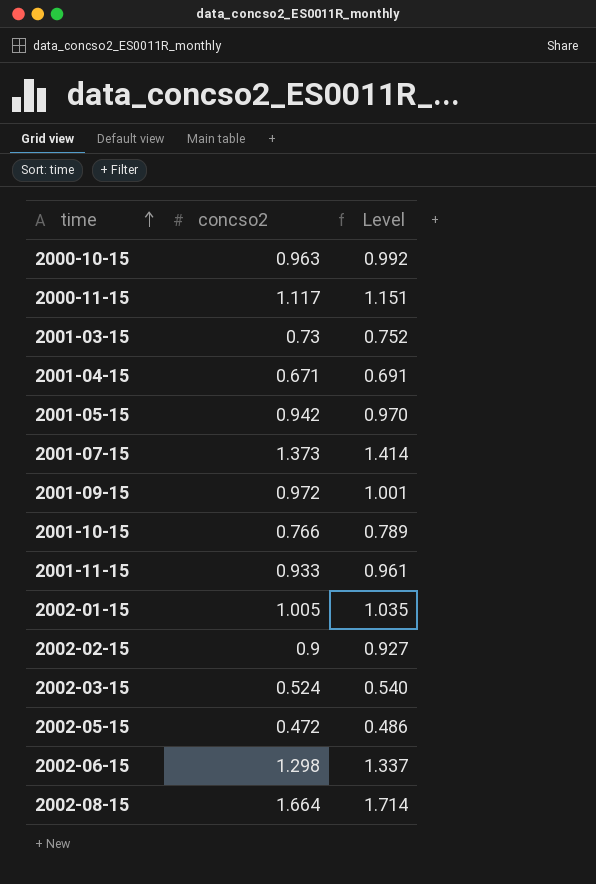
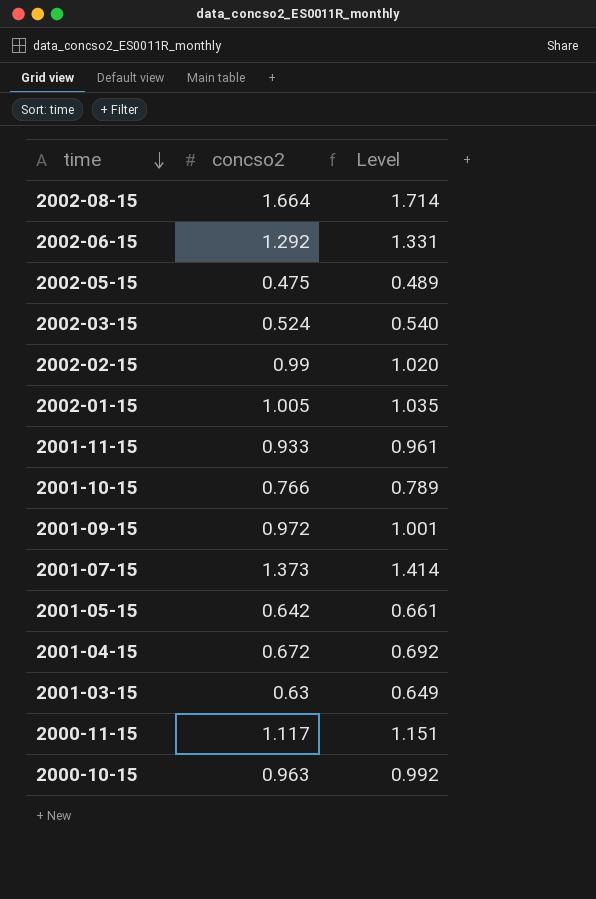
row order: time ascending -> time descending
2002-06-15 | concso2: 1.298 -> 1.292
2002-06-15 | Level: 1.337 -> 1.331
2002-05-15 | concso2: 0.472 -> 0.475
2002-05-15 | Level: 0.486 -> 0.489
2002-02-15 | concso2: 0.9 -> 0.99
2002-02-15 | Level: 0.927 -> 1.020
2001-05-15 | concso2: 0.942 -> 0.642
2001-05-15 | Level: 0.970 -> 0.661
2001-04-15 | concso2: 0.671 -> 0.672
2001-04-15 | Level: 0.691 -> 0.692
2001-03-15 | concso2: 0.73 -> 0.63
2001-03-15 | Level: 0.752 -> 0.649

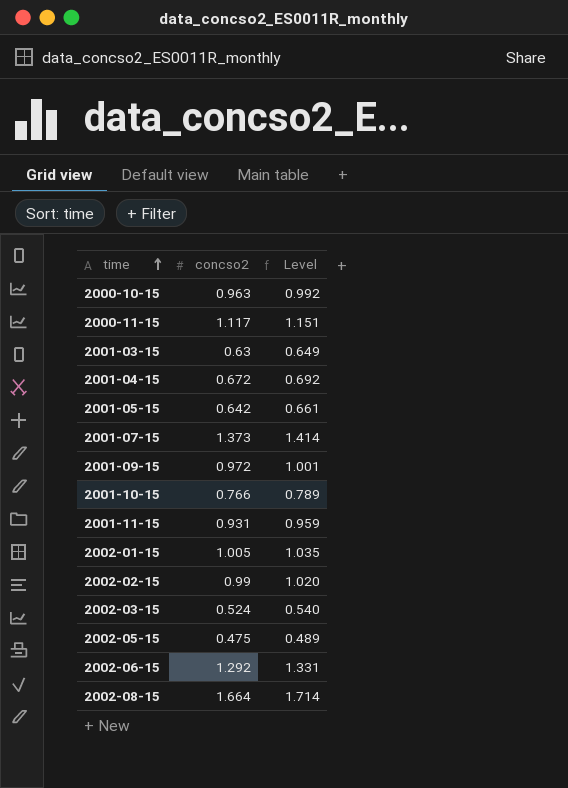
row order: time descending -> time ascending
2001-11-15 | concso2: 0.933 -> 0.931
2001-11-15 | Level: 0.961 -> 0.959

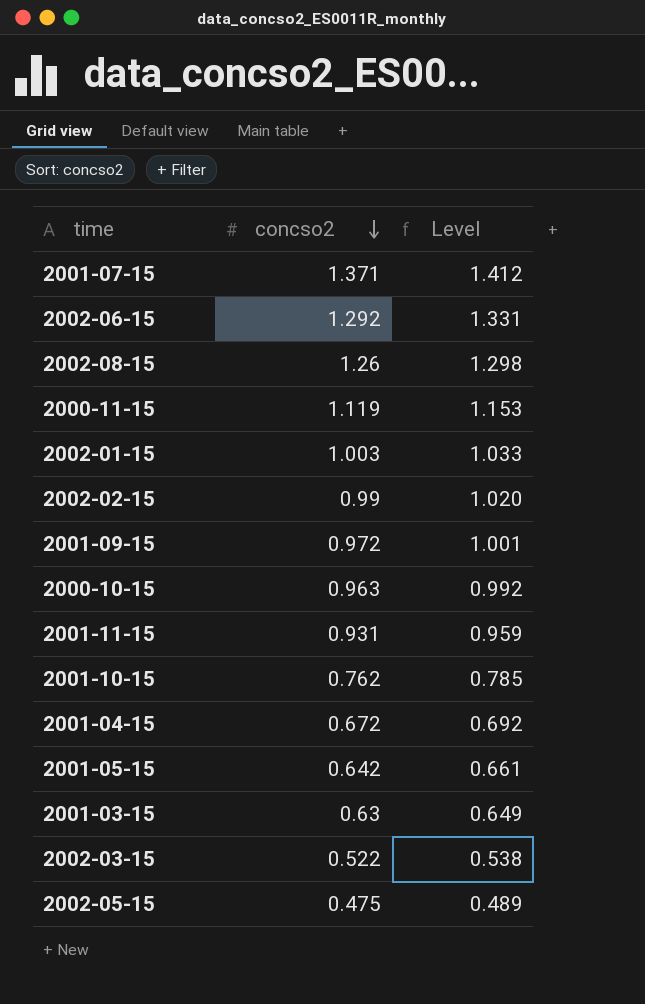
row order: time ascending -> concso2 descending
2001-07-15 | concso2: 1.373 -> 1.371
2001-07-15 | Level: 1.414 -> 1.412
2002-08-15 | concso2: 1.664 -> 1.26
2002-08-15 | Level: 1.714 -> 1.298
2000-11-15 | concso2: 1.117 -> 1.119
2000-11-15 | Level: 1.151 -> 1.153
2002-01-15 | concso2: 1.005 -> 1.003
2002-01-15 | Level: 1.035 -> 1.033
2001-10-15 | concso2: 0.766 -> 0.762
2001-10-15 | Level: 0.789 -> 0.785
2002-03-15 | concso2: 0.524 -> 0.522
2002-03-15 | Level: 0.540 -> 0.538

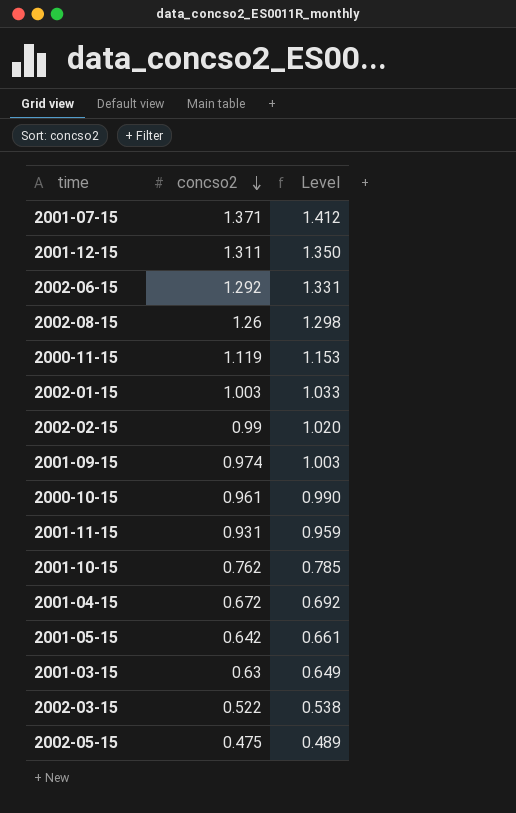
row 2001-12-15: none -> 1.311 | 1.350
2001-09-15 | concso2: 0.972 -> 0.974
2001-09-15 | Level: 1.001 -> 1.003
2000-10-15 | concso2: 0.963 -> 0.961
2000-10-15 | Level: 0.992 -> 0.990

